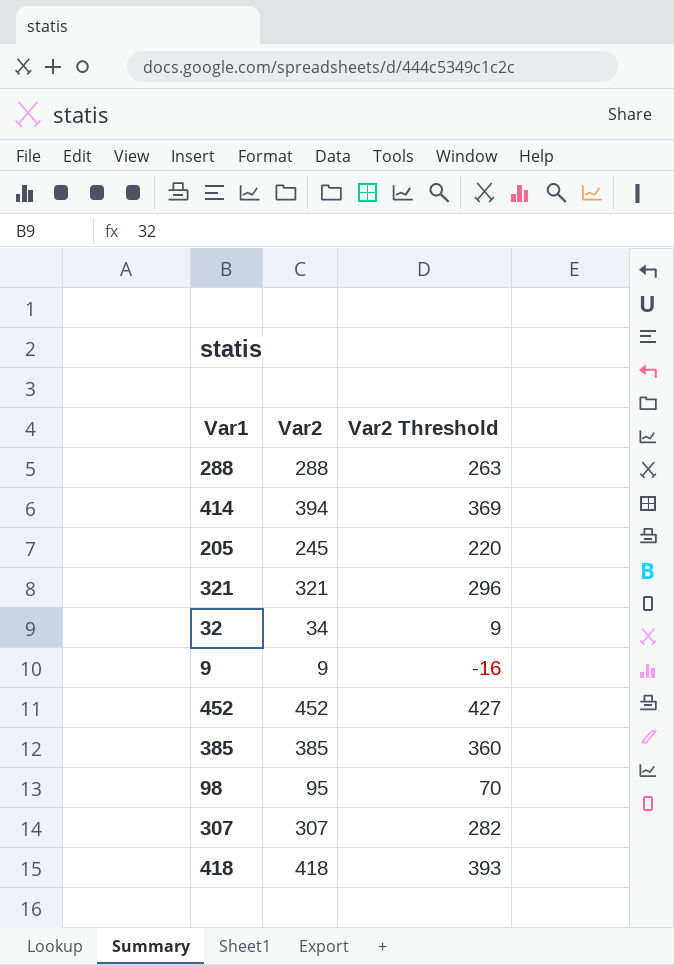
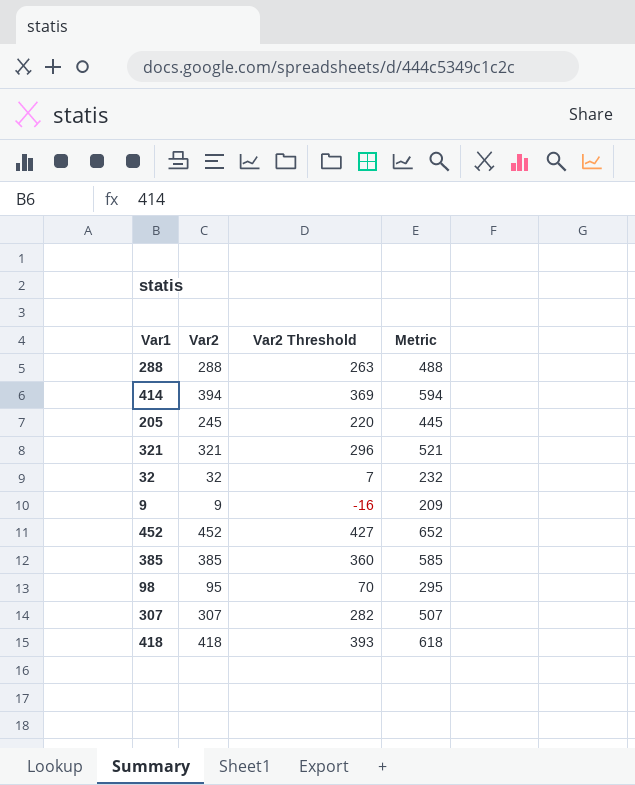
column Metric | formula: none -> [Var2] + 200
32 | Var2: 34 -> 32
32 | Var2 Threshold: 9 -> 7

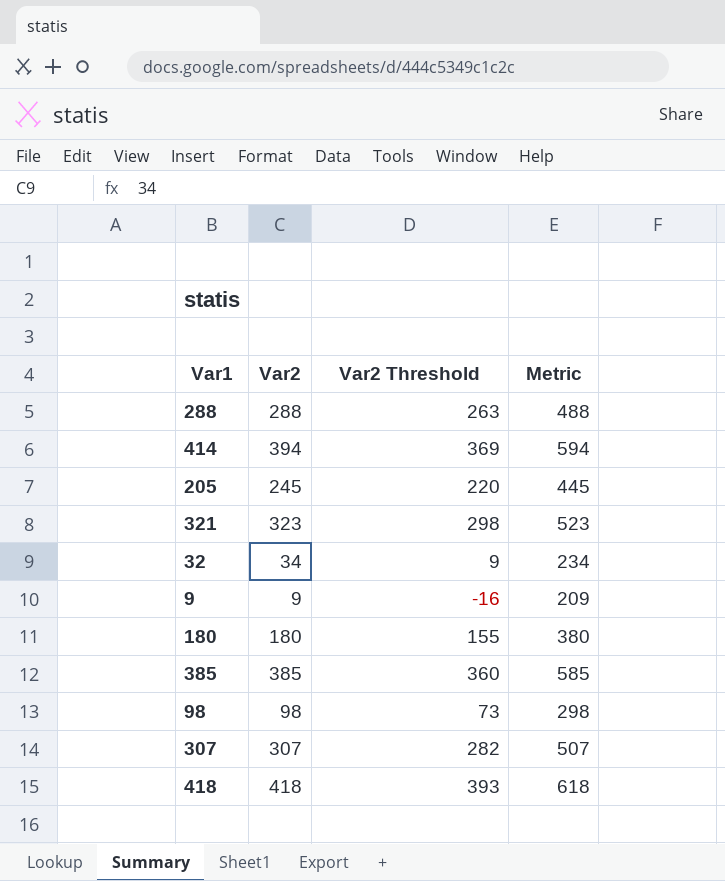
row 452: 452 | 427 | 652 -> none
321 | Var2: 321 -> 323
321 | Var2 Threshold: 296 -> 298
321 | Metric: 521 -> 523
32 | Var2: 32 -> 34
32 | Var2 Threshold: 7 -> 9
32 | Metric: 232 -> 234
row 180: none -> 180 | 155 | 380
98 | Var2: 95 -> 98
98 | Var2 Threshold: 70 -> 73
98 | Metric: 295 -> 298

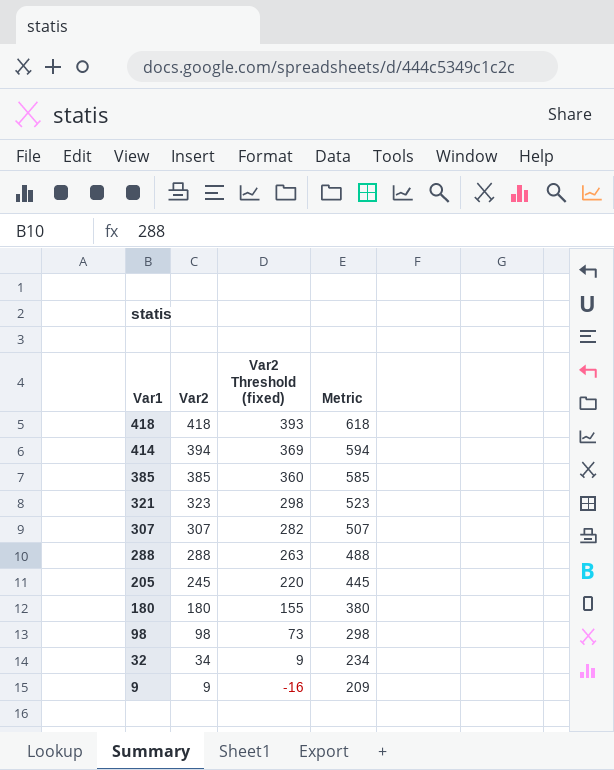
row order: none -> Var1 descending
column name: Var2 Threshold -> Var2 Threshold (fixed)

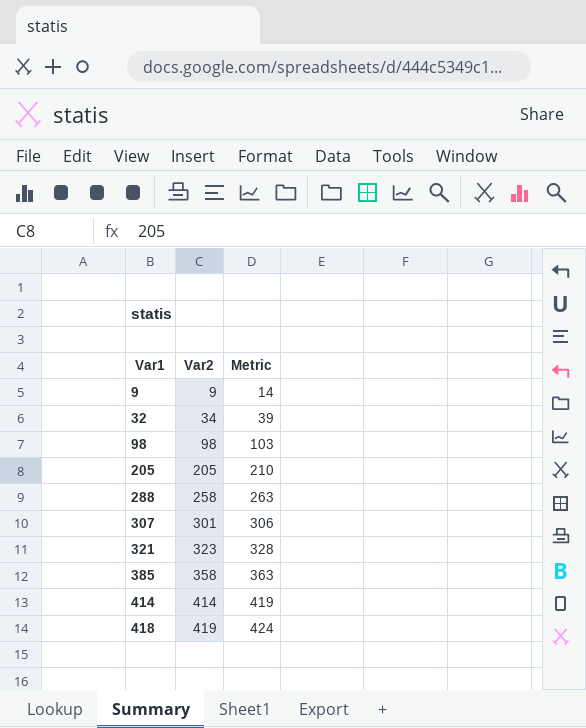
row order: Var1 descending -> Var1 ascending
column Var2 Threshold (fixed) | formula: [Var2] - 25 -> none
column Metric | formula: [Var2] + 200 -> [Var2] + 5
row 180: 180 | 155 | 380 -> none
205 | Var2: 245 -> 205
288 | Var2: 288 -> 258
307 | Var2: 307 -> 301
385 | Var2: 385 -> 358
414 | Var2: 394 -> 414
418 | Var2: 418 -> 419

